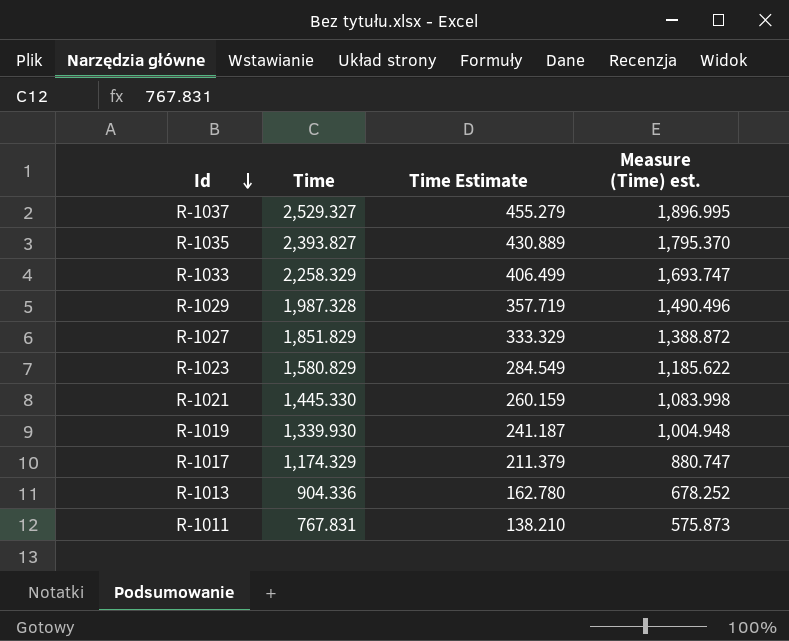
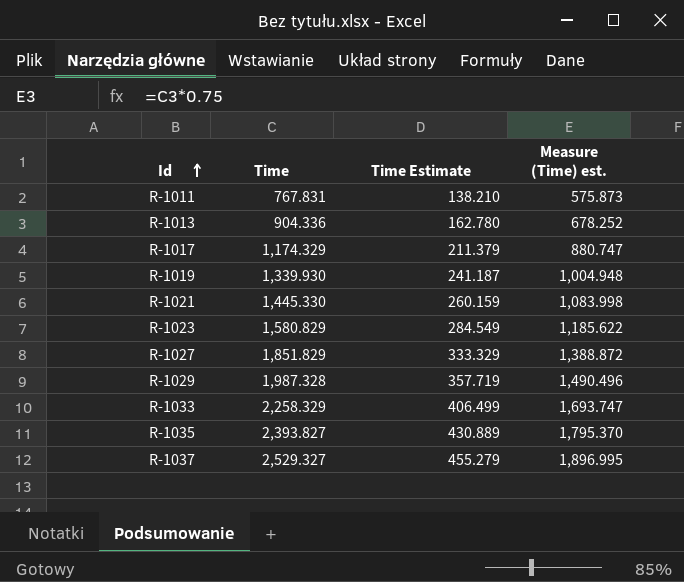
row order: Id descending -> Id ascending

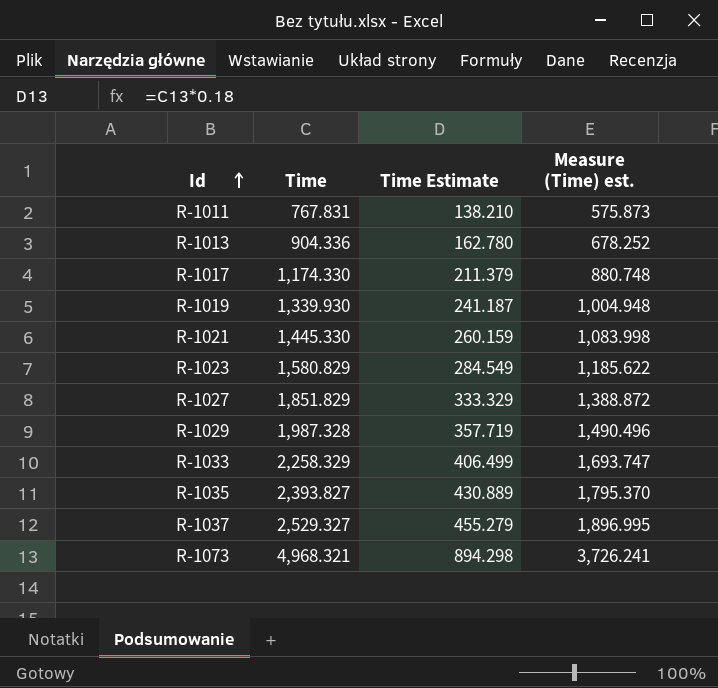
R-1017 | Time: 1,174.329 -> 1,174.330
R-1017 | Measure (Time) est.: 880.747 -> 880.748
row R-1073: none -> 4,968.321 | 894.298 | 3,726.241

